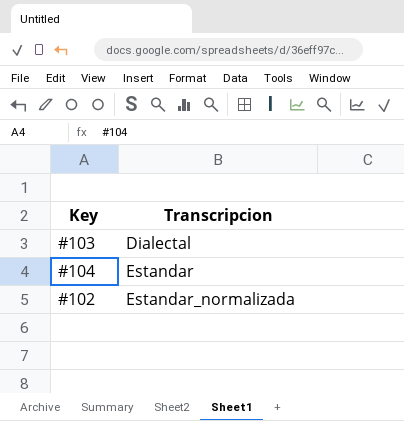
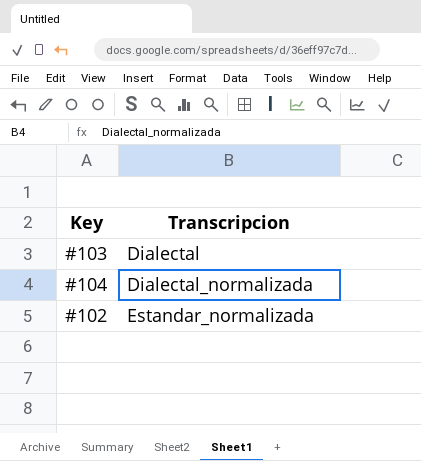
#104 | Transcripcion: Estandar -> Dialectal_normalizada

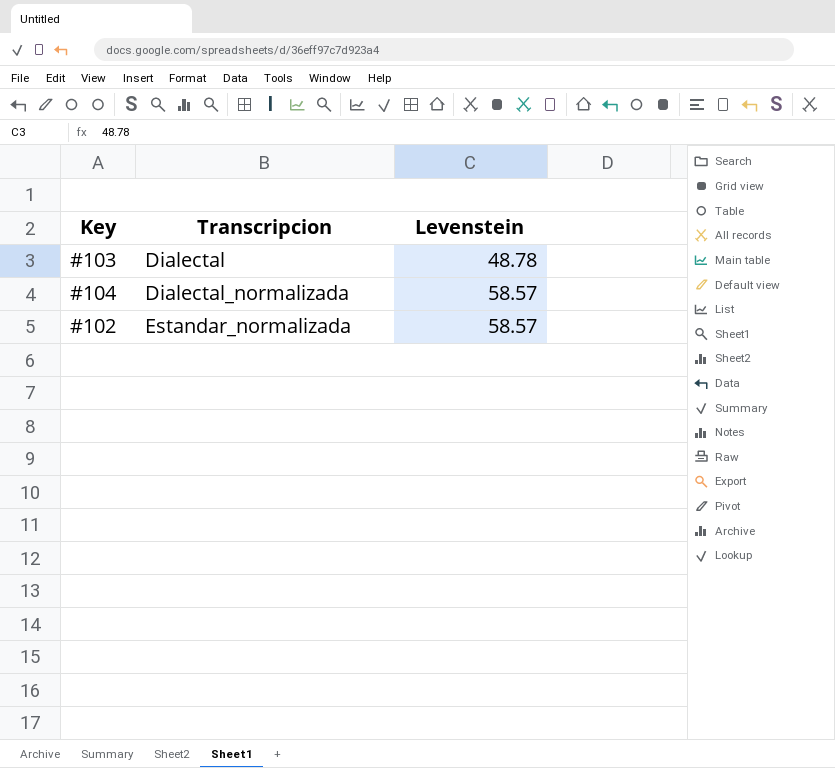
column Levenstein | position: none -> 3

